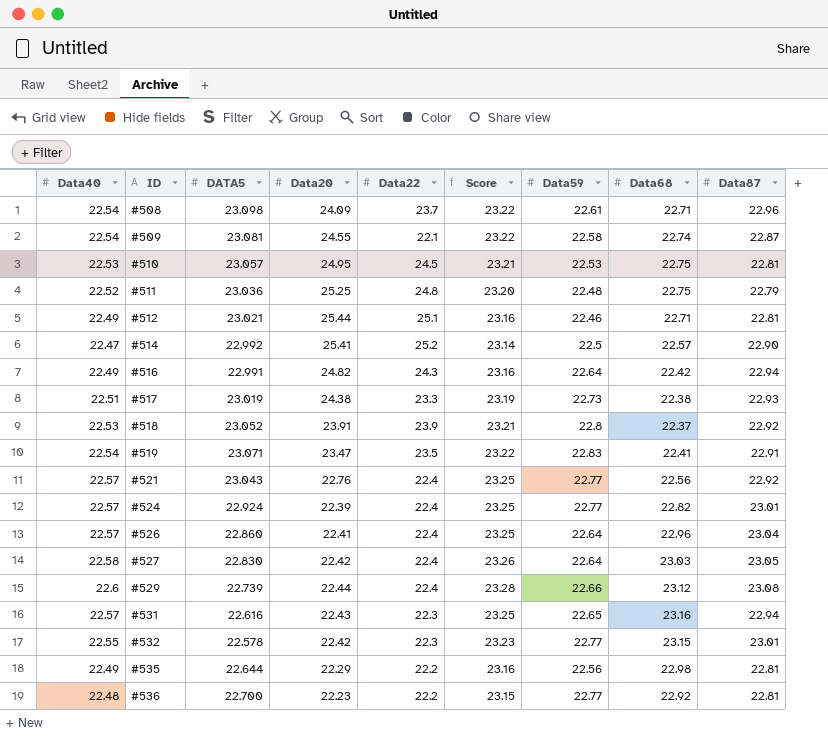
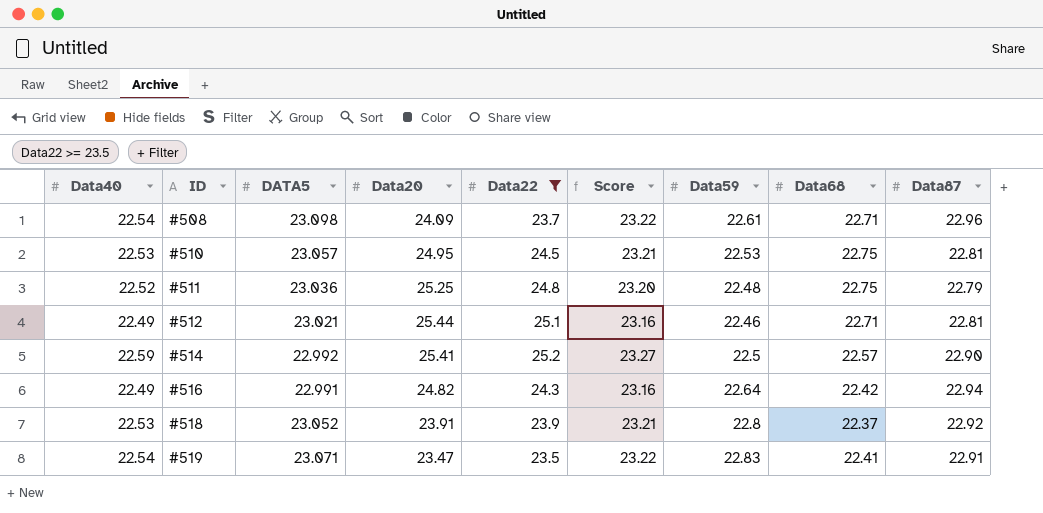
filter: none -> Data22 >= 23.5
#514 | Data40: 22.47 -> 22.59
#514 | Score: 23.14 -> 23.27

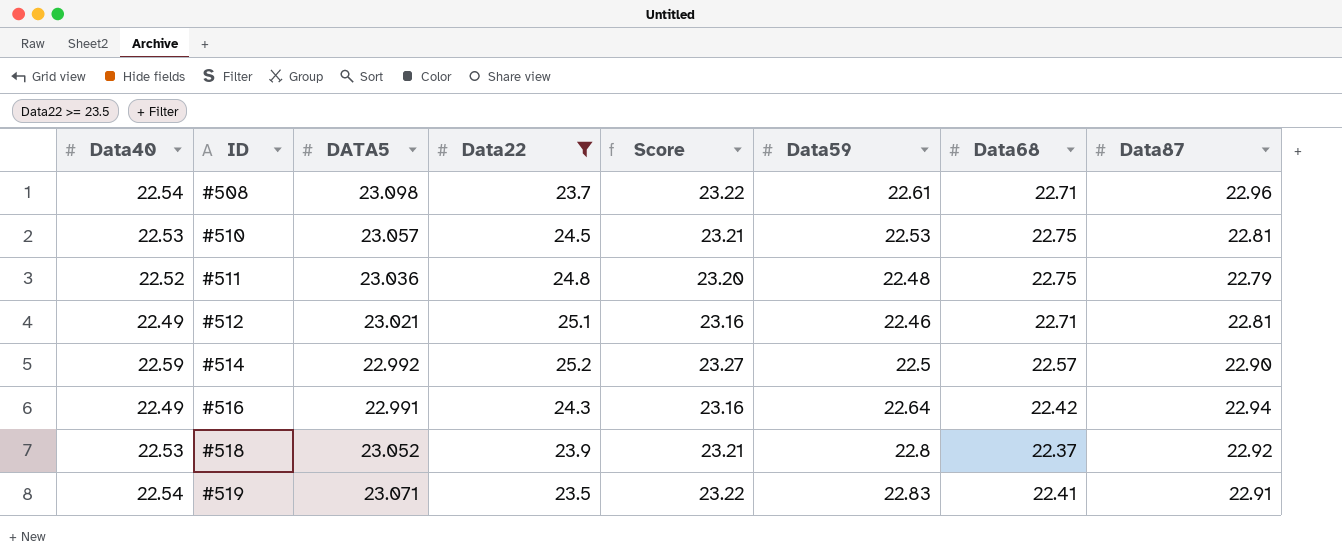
column Data20 | position: 4 -> none

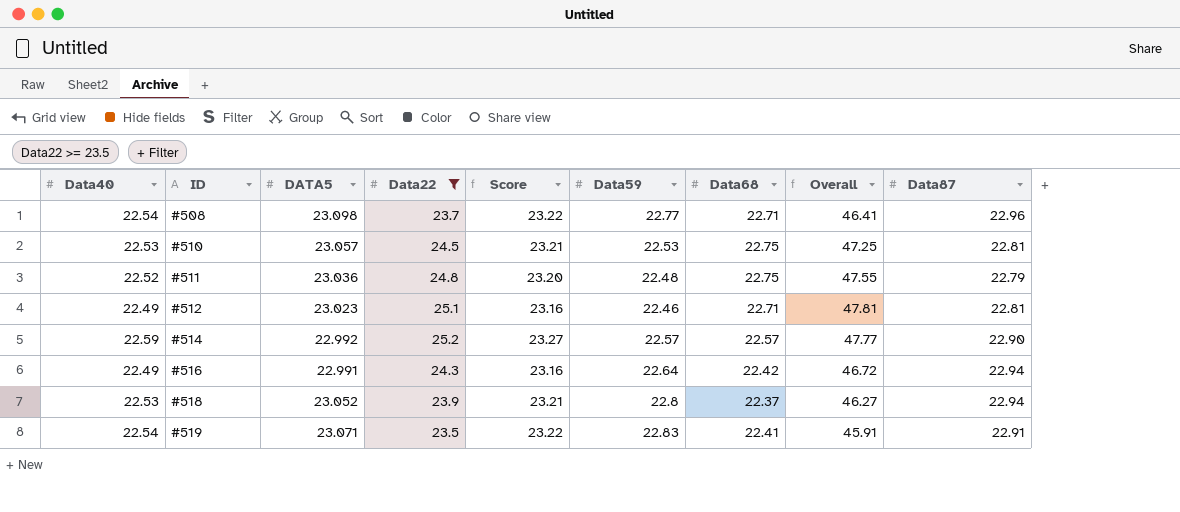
column Overall | formula: none -> [Data22] + [Data68]
#508 | Data59: 22.61 -> 22.77
#512 | DATA5: 23.021 -> 23.023
#514 | Data59: 22.5 -> 22.57
#518 | Data87: 22.92 -> 22.94

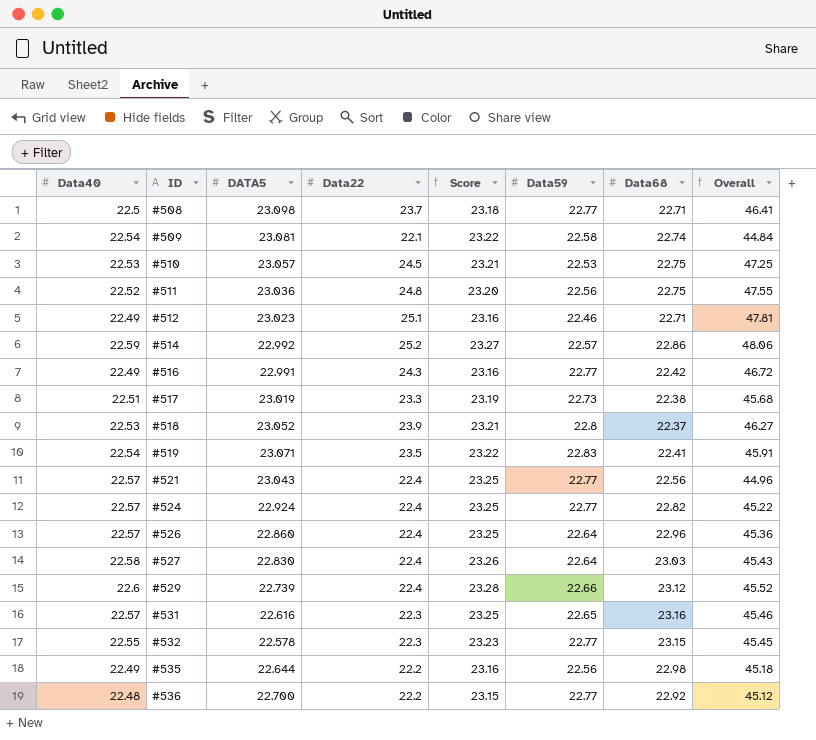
filter: Data22 >= 23.5 -> none
column Data87 | position: 9 -> none
#508 | Data40: 22.54 -> 22.5
#508 | Score: 23.22 -> 23.18
#511 | Data59: 22.48 -> 22.56
#514 | Data68: 22.57 -> 22.86
#514 | Overall: 47.77 -> 48.06
#516 | Data59: 22.64 -> 22.77

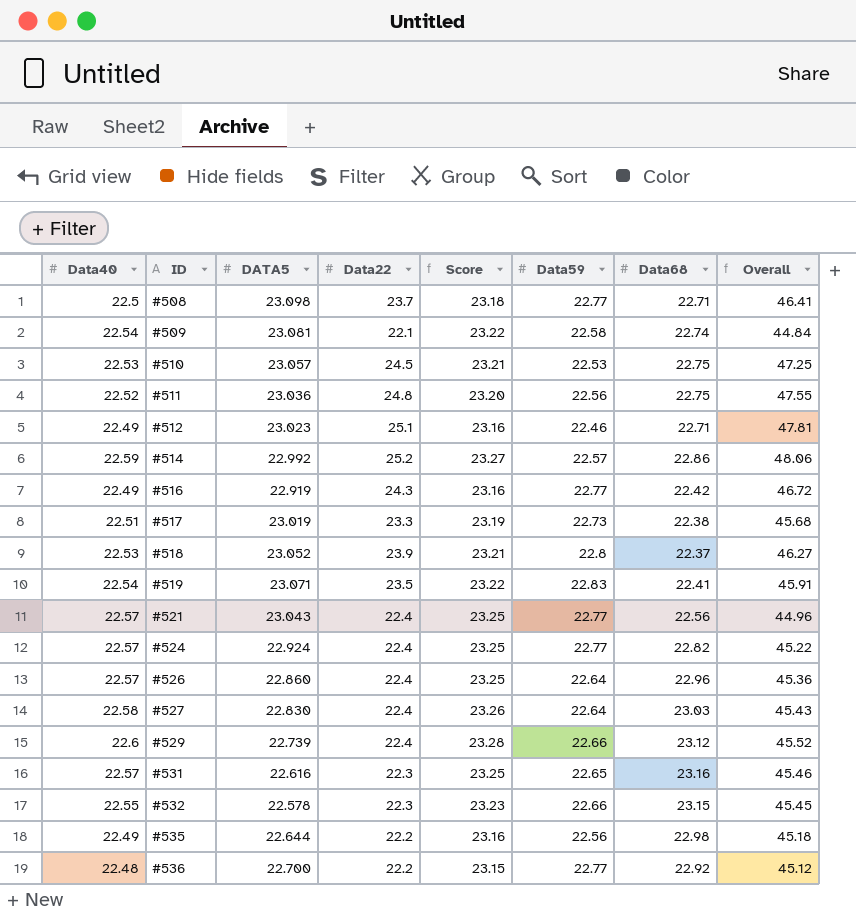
#516 | DATA5: 22.991 -> 22.919
#532 | Data59: 22.77 -> 22.66

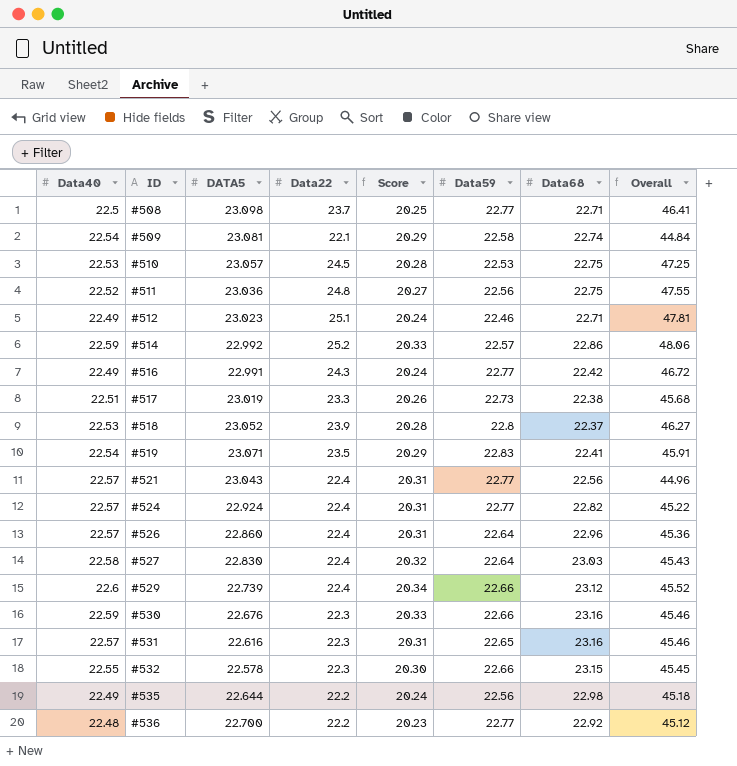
column Score | formula: [Data40] * 1.03 -> [Data40] * 0.9
#516 | DATA5: 22.919 -> 22.991
row #530: none -> 22.59 | 22.676 | 22.3 | 20.33 | 22.66 | 23.16 | 45.46

